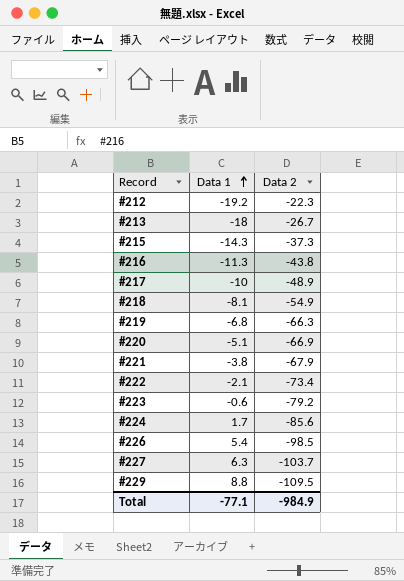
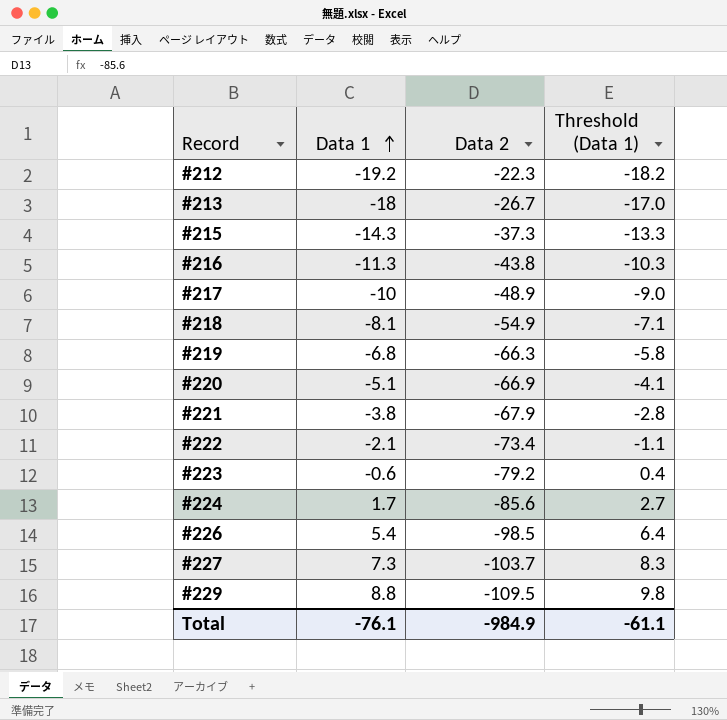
column Threshold (Data 1) | formula: none -> [Data 1] + 1
#227 | Data 1: 6.3 -> 7.3
Total | Data 1: -77.1 -> -76.1

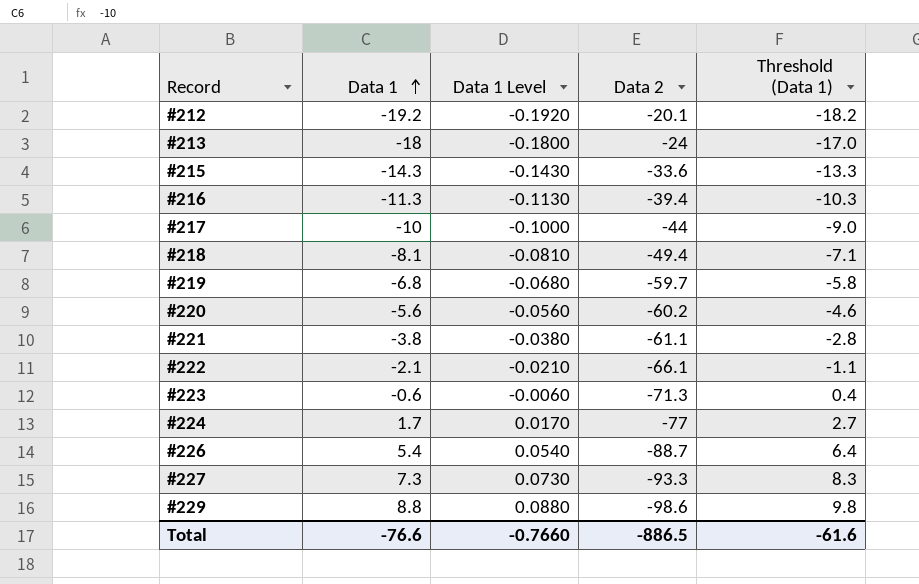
column Data 1 Level | formula: none -> [Data 1] * 0.01
#212 | Data 2: -22.3 -> -20.1
#213 | Data 2: -26.7 -> -24
#215 | Data 2: -37.3 -> -33.6
#216 | Data 2: -43.8 -> -39.4
#217 | Data 2: -48.9 -> -44
#218 | Data 2: -54.9 -> -49.4
#219 | Data 2: -66.3 -> -59.7
#220 | Data 1: -5.1 -> -5.6
#220 | Data 2: -66.9 -> -60.2
#220 | Threshold (Data 1): -4.1 -> -4.6
#221 | Data 2: -67.9 -> -61.1
#222 | Data 2: -73.4 -> -66.1
#223 | Data 2: -79.2 -> -71.3
#224 | Data 2: -85.6 -> -77
#226 | Data 2: -98.5 -> -88.7
#227 | Data 2: -103.7 -> -93.3
#229 | Data 2: -109.5 -> -98.6
Total | Data 1: -76.1 -> -76.6
Total | Data 2: -984.9 -> -886.5
Total | Threshold (Data 1): -61.1 -> -61.6

